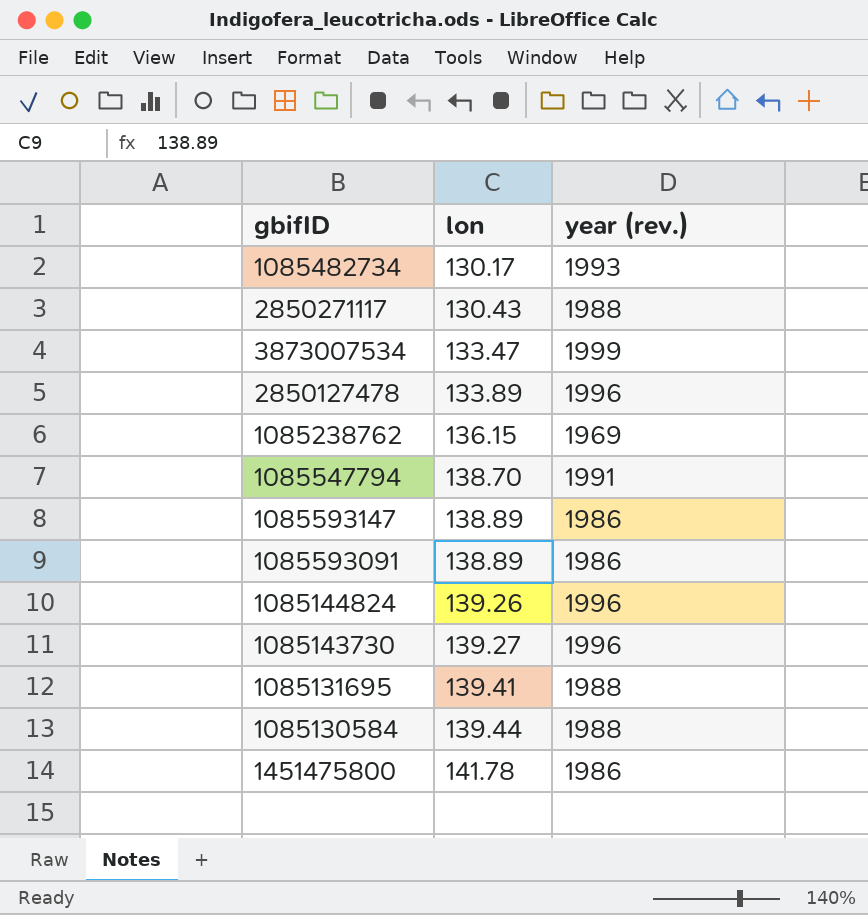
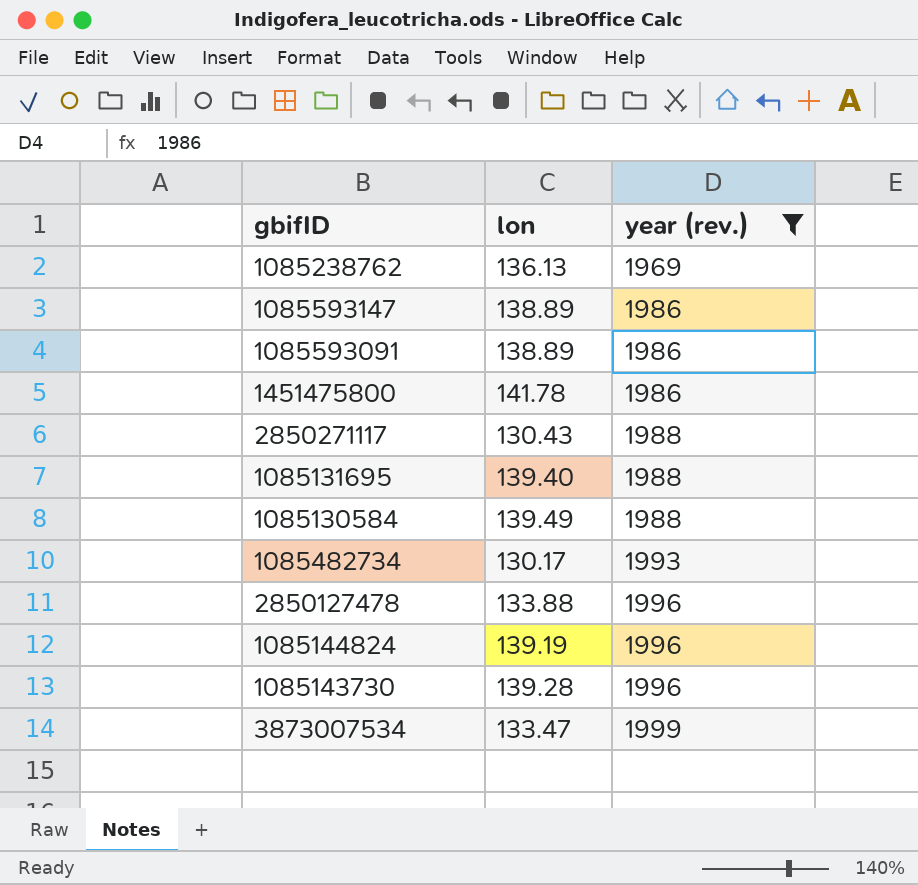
filter: none -> year (rev.) != 1991
row order: lon ascending -> year (rev.) ascending
1085238762 | lon: 136.15 -> 136.13
1085131695 | lon: 139.41 -> 139.40
1085130584 | lon: 139.44 -> 139.49
2850127478 | lon: 133.89 -> 133.88
1085144824 | lon: 139.26 -> 139.19
1085143730 | lon: 139.27 -> 139.28

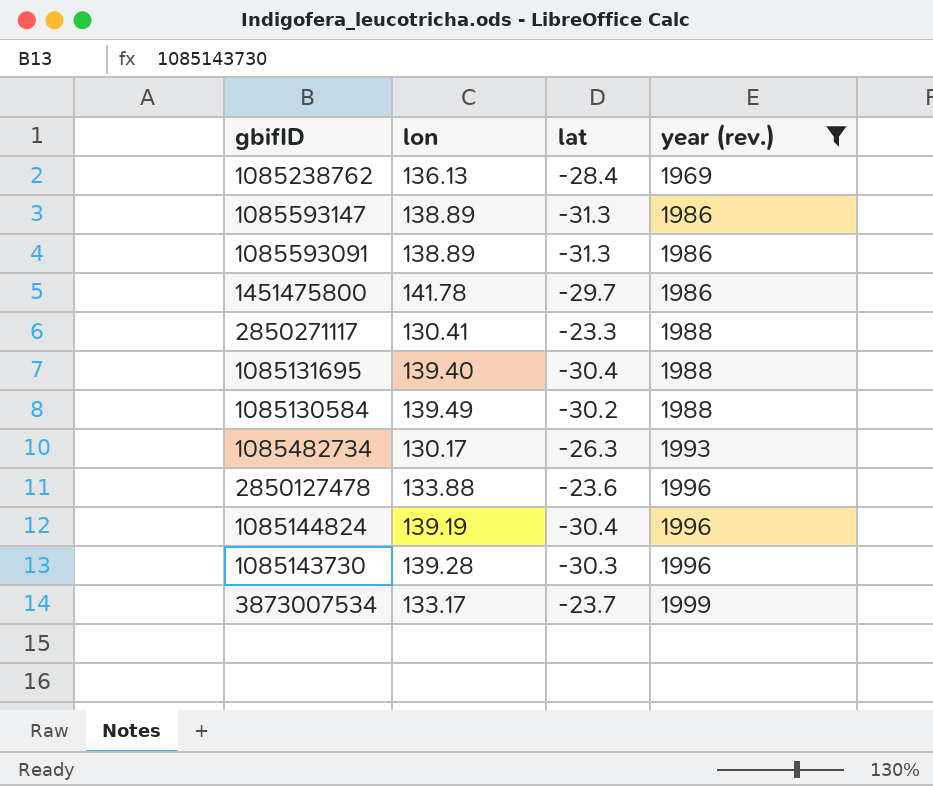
column lat | position: none -> 3
2850271117 | lon: 130.43 -> 130.41
3873007534 | lon: 133.47 -> 133.17

